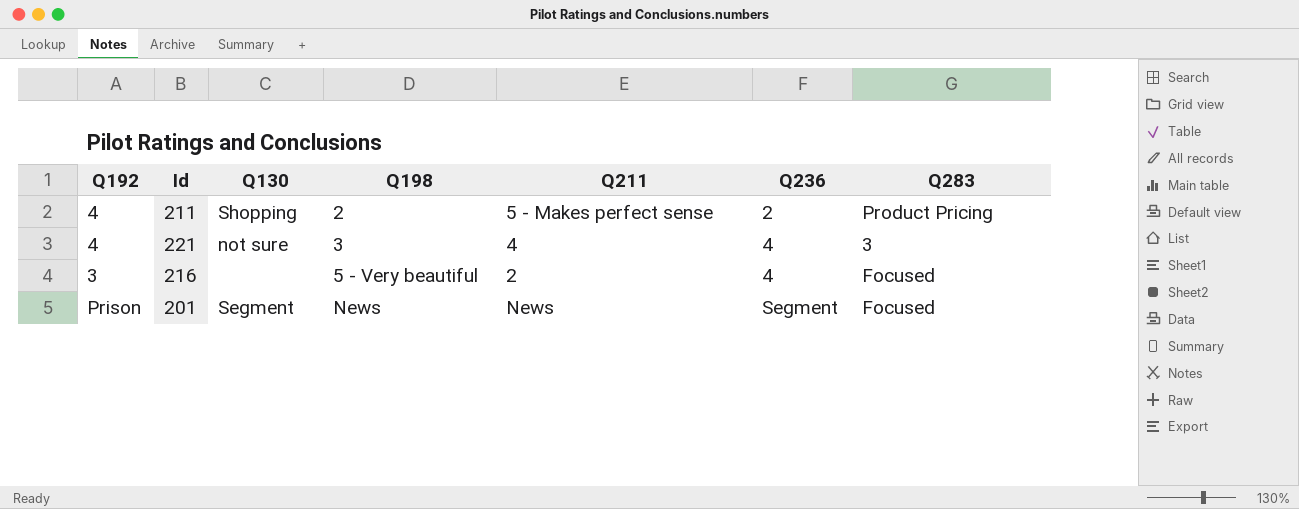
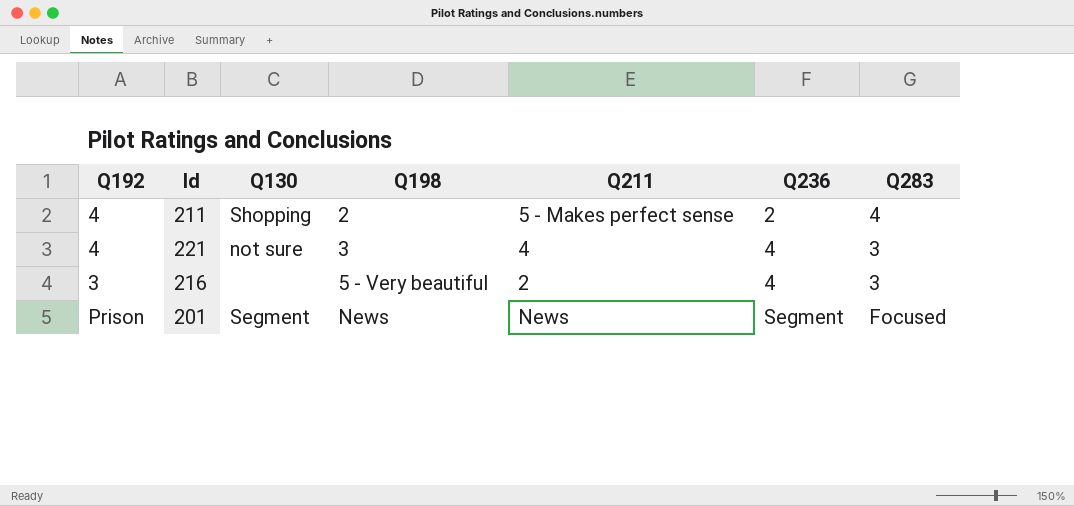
211 | Q283: Product Pricing -> 4
216 | Q283: Focused -> 3

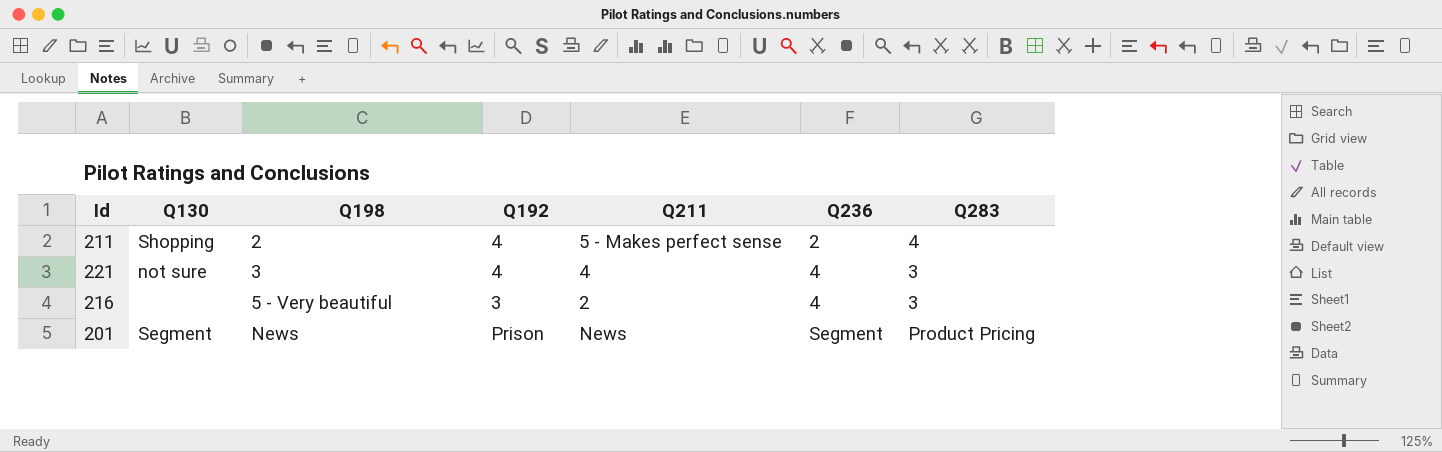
column Q192 | position: 1 -> 4
201 | Q283: Focused -> Product Pricing

